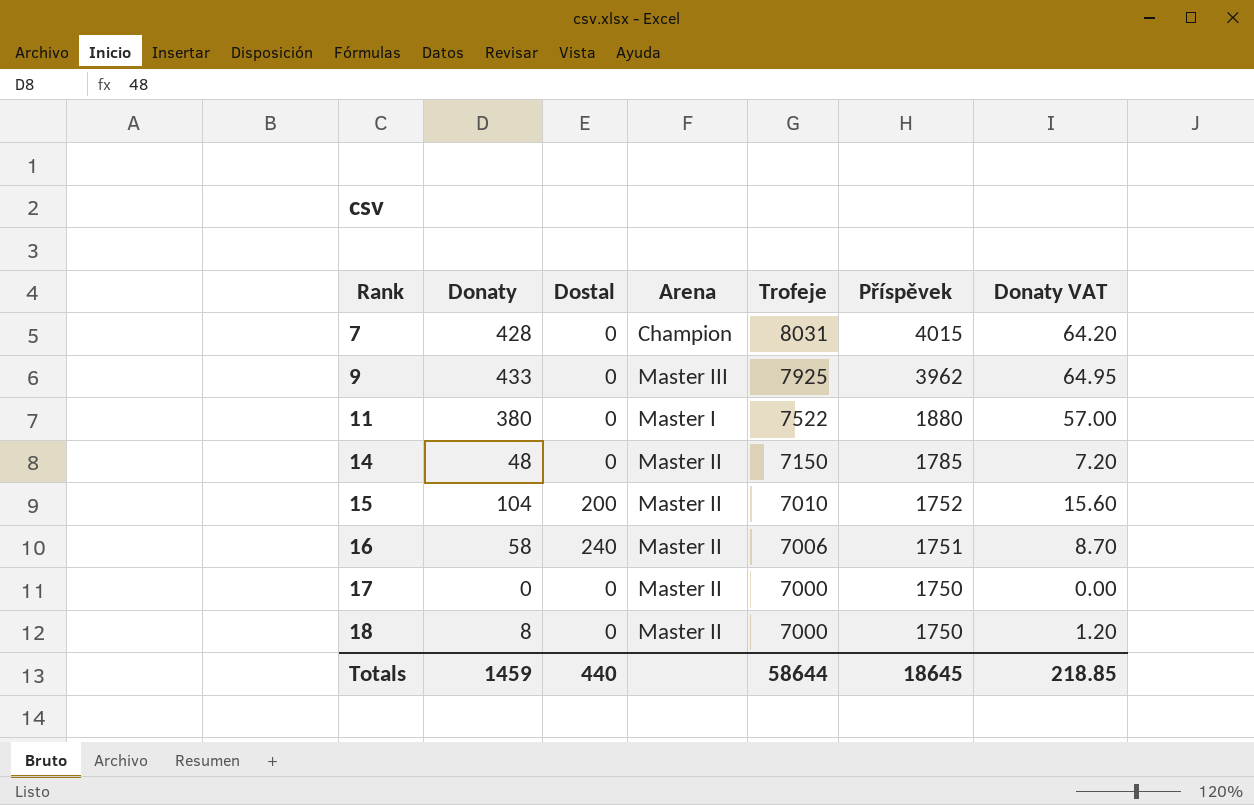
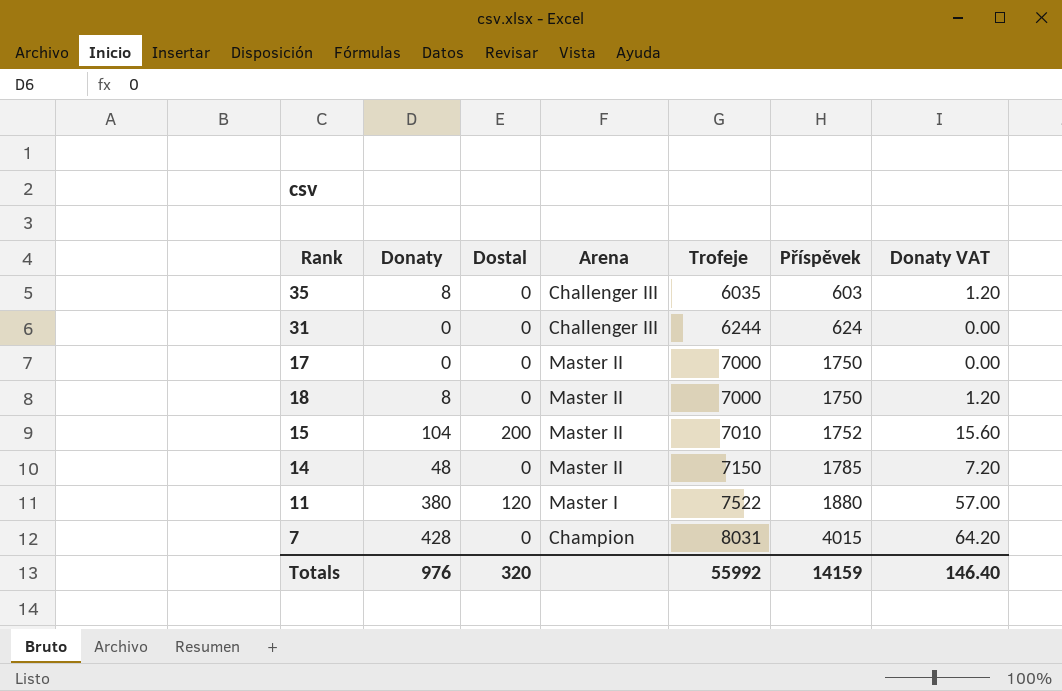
row order: Rank ascending -> Trofeje ascending
row 9: 433 | 0 | Master III | 7925 | 3962 | 64.95 -> none
row 16: 58 | 240 | Master II | 7006 | 1751 | 8.70 -> none
row 35: none -> 8 | 0 | Challenger III | 6035 | 603 | 1.20
row 31: none -> 0 | 0 | Challenger III | 6244 | 624 | 0.00
11 | Dostal: 0 -> 120
Totals | Donaty: 1459 -> 976
Totals | Dostal: 440 -> 320
Totals | Trofeje: 58644 -> 55992
Totals | Příspěvek: 18645 -> 14159
Totals | Donaty VAT: 218.85 -> 146.40

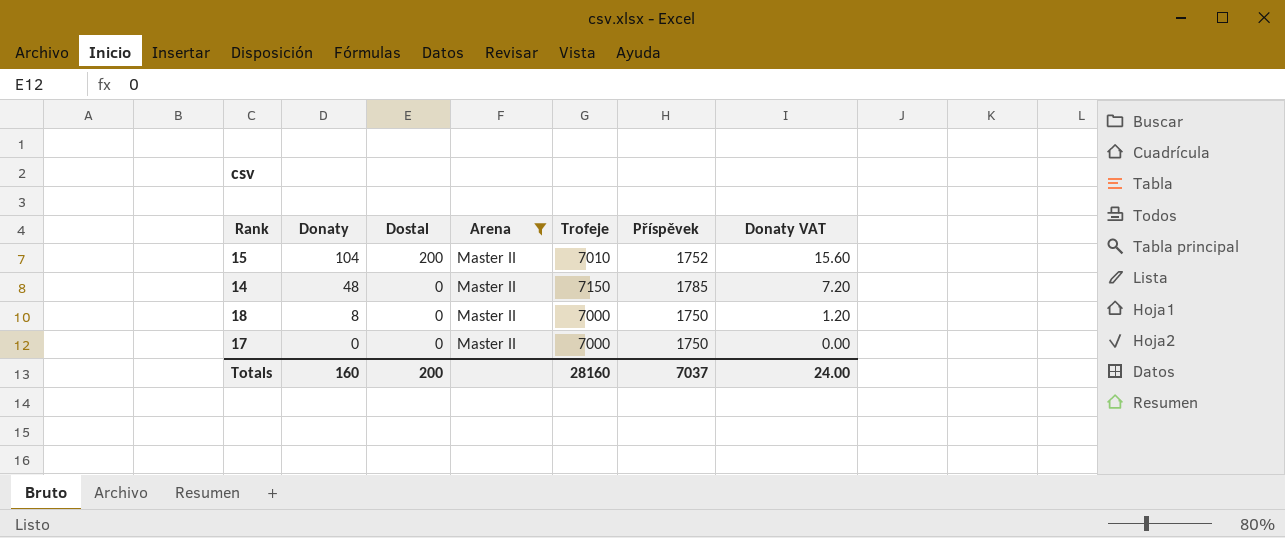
filter: none -> Arena = Master II
row order: Trofeje ascending -> Donaty descending
Totals | Donaty: 976 -> 160
Totals | Dostal: 320 -> 200
Totals | Trofeje: 55992 -> 28160
Totals | Příspěvek: 14159 -> 7037
Totals | Donaty VAT: 146.40 -> 24.00

